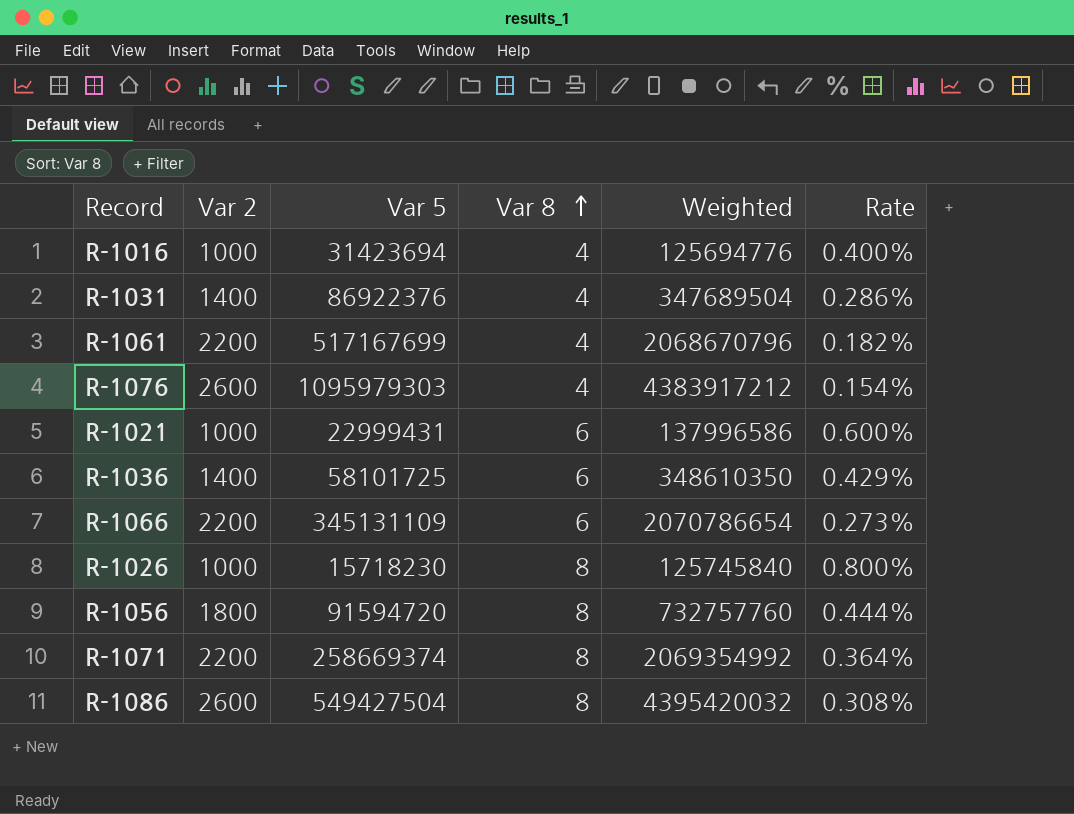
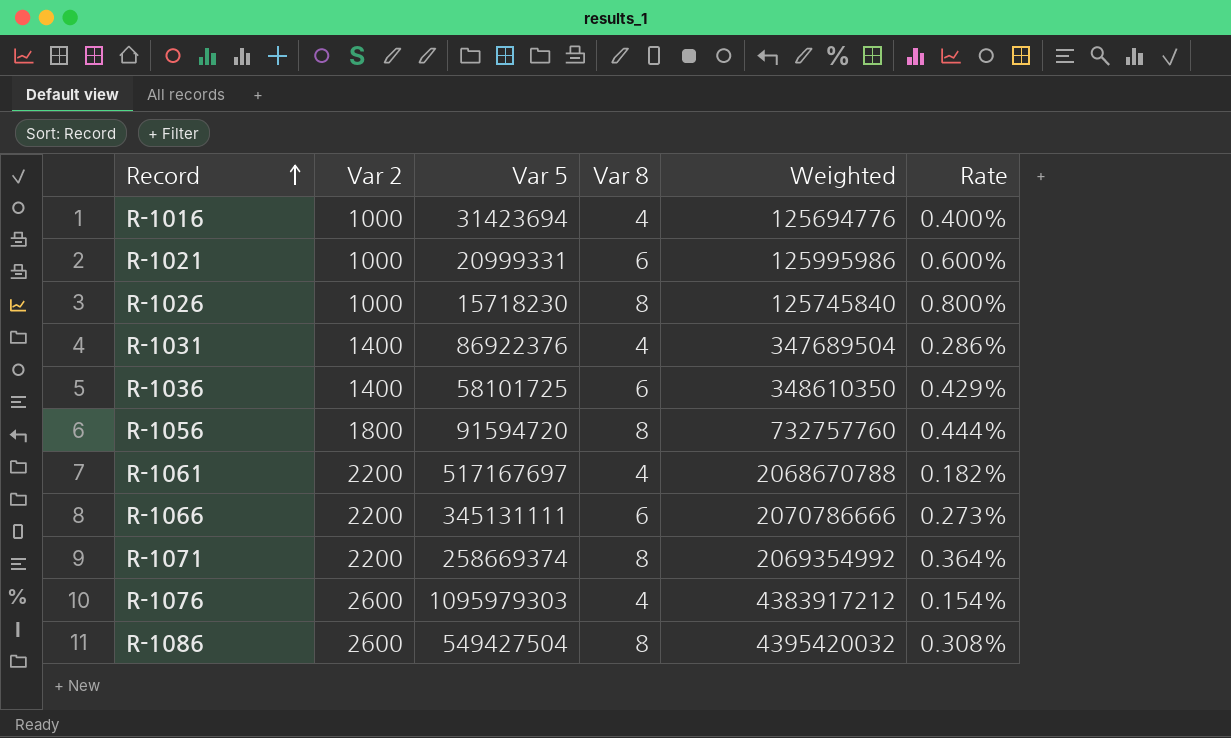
row order: Var 8 ascending -> Record ascending
R-1021 | Var 5: 22999431 -> 20999331
R-1021 | Weighted: 137996586 -> 125995986
R-1061 | Var 5: 517167699 -> 517167697
R-1061 | Weighted: 2068670796 -> 2068670788
R-1066 | Var 5: 345131109 -> 345131111
R-1066 | Weighted: 2070786654 -> 2070786666

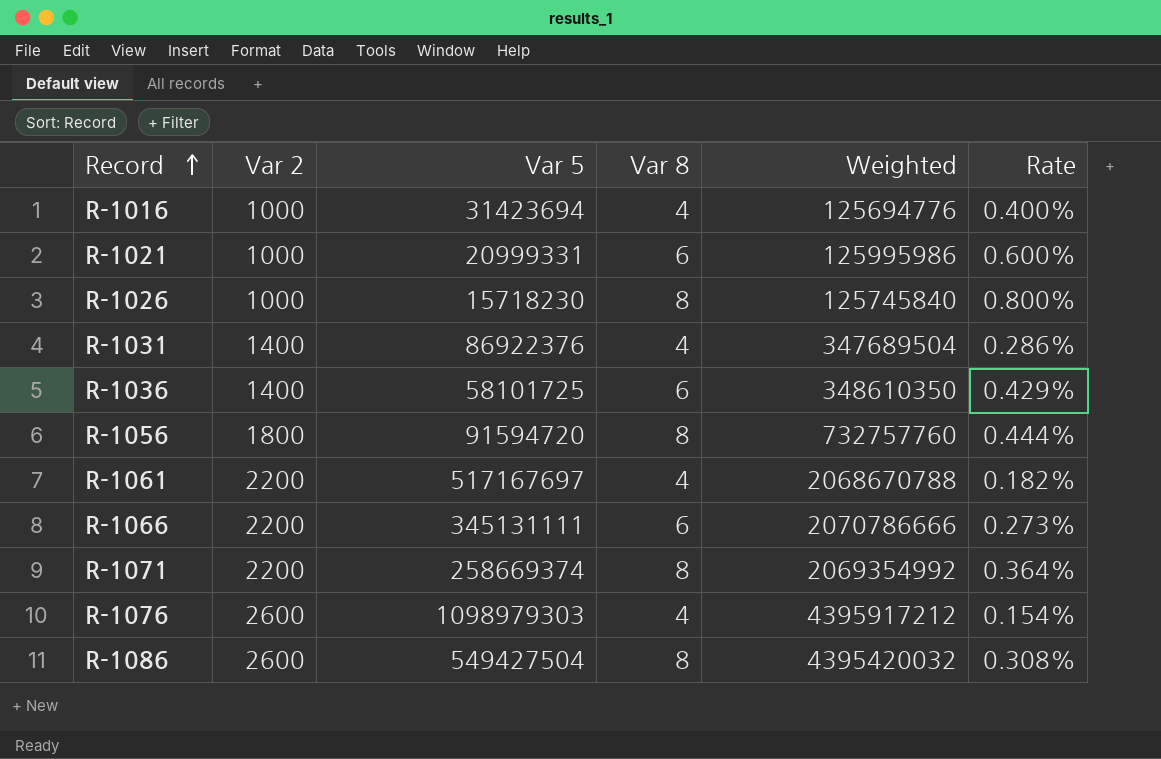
R-1076 | Var 5: 1095979303 -> 1098979303
R-1076 | Weighted: 4383917212 -> 4395917212

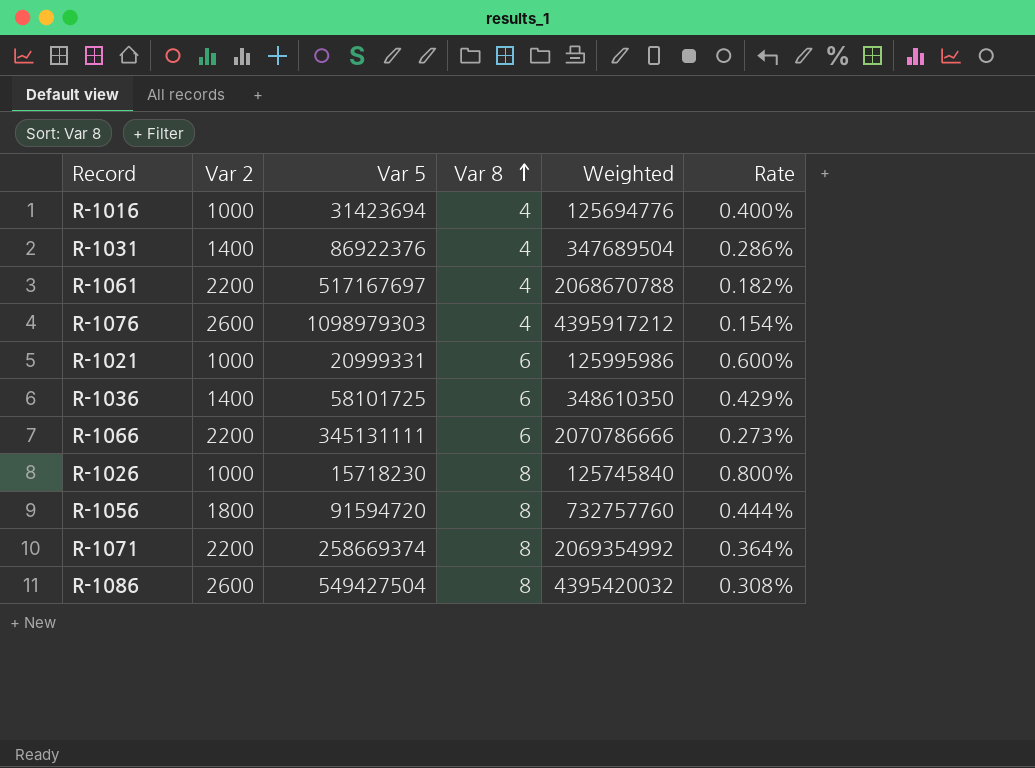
row order: Record ascending -> Var 8 ascending

